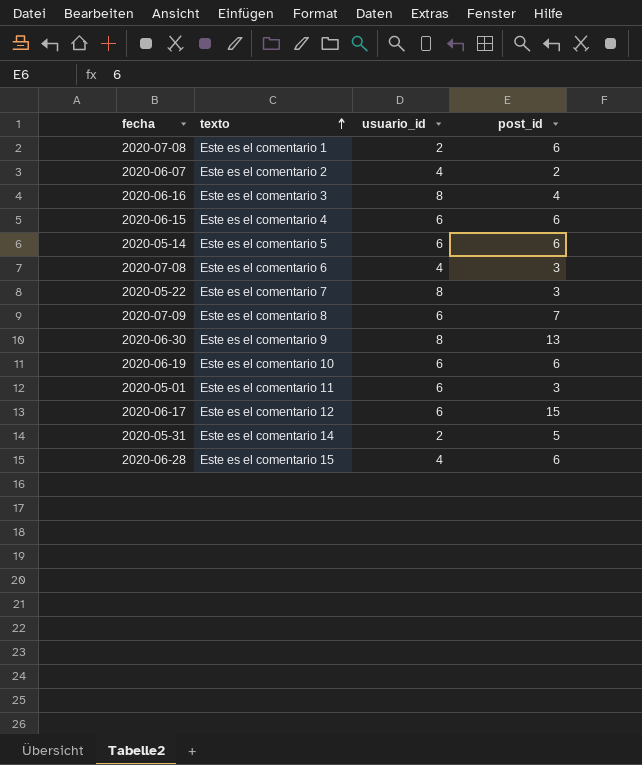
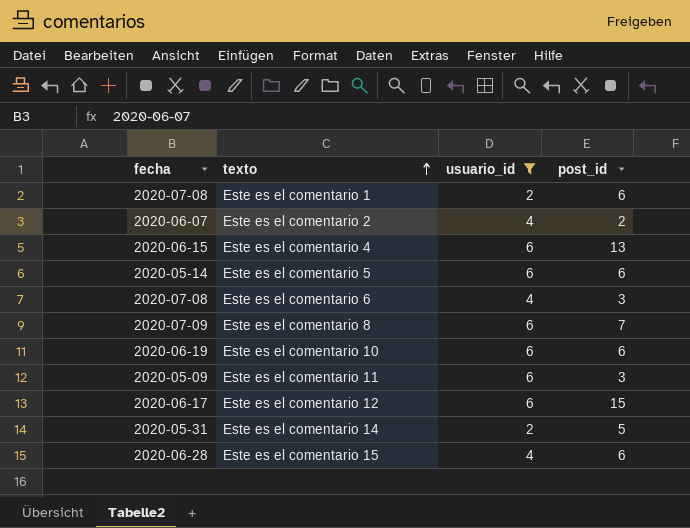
filter: none -> usuario_id != 8
Este es el comentario 4 | post_id: 6 -> 13
Este es el comentario 11 | fecha: 2020-05-01 -> 2020-05-09

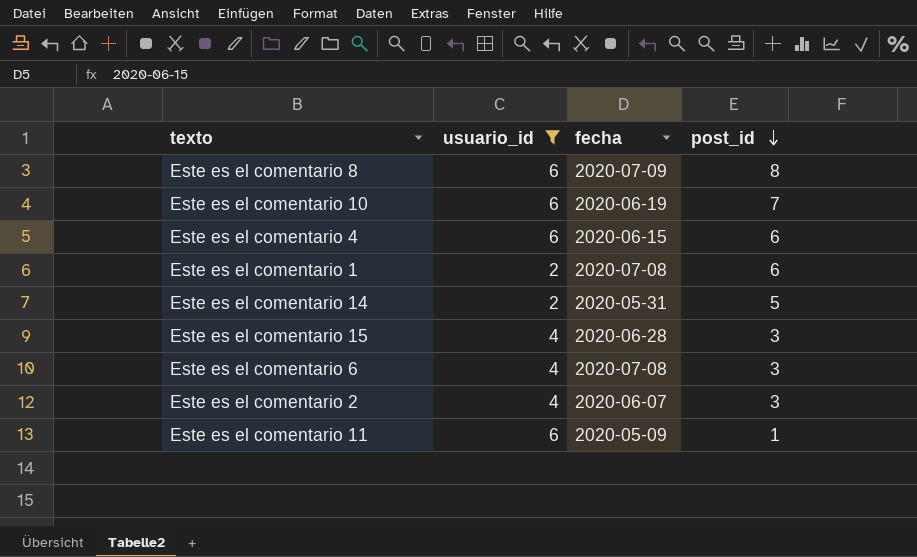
row order: texto ascending -> post_id descending
column fecha | position: 1 -> 3
row Este es el comentario 5: 2020-05-14 | 6 | 6 -> none
row Este es el comentario 12: 2020-06-17 | 6 | 15 -> none
Este es el comentario 8 | post_id: 7 -> 8
Este es el comentario 10 | post_id: 6 -> 7
Este es el comentario 4 | post_id: 13 -> 6
Este es el comentario 15 | post_id: 6 -> 3
Este es el comentario 2 | post_id: 2 -> 3
Este es el comentario 11 | post_id: 3 -> 1

